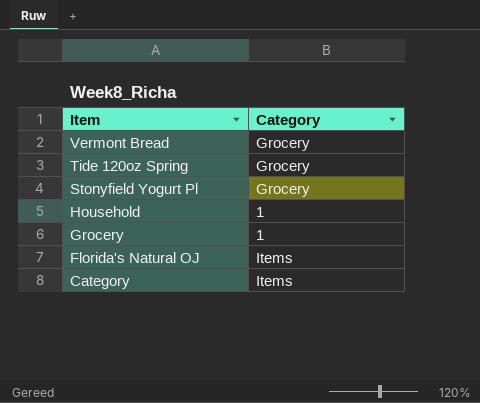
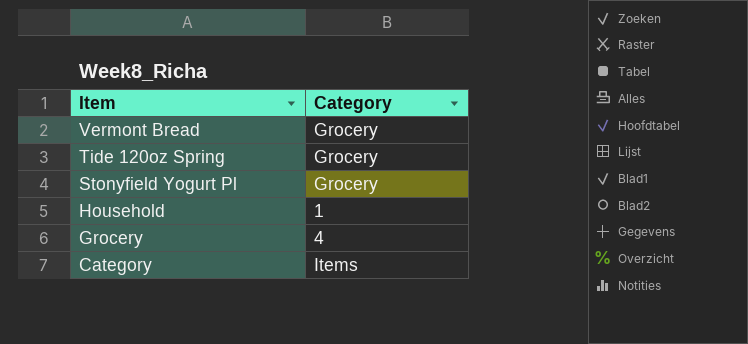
row Florida's Natural OJ: Items -> none
Grocery | Category: 1 -> 4

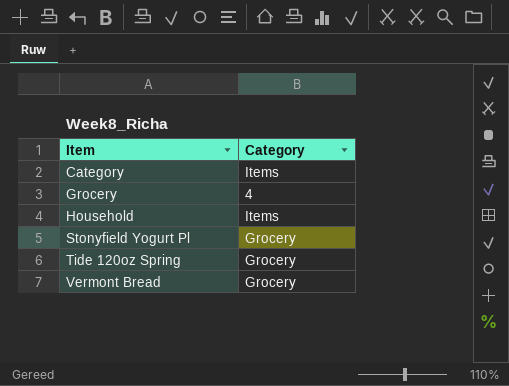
row order: Item descending -> Item ascending
Household | Category: 1 -> Items

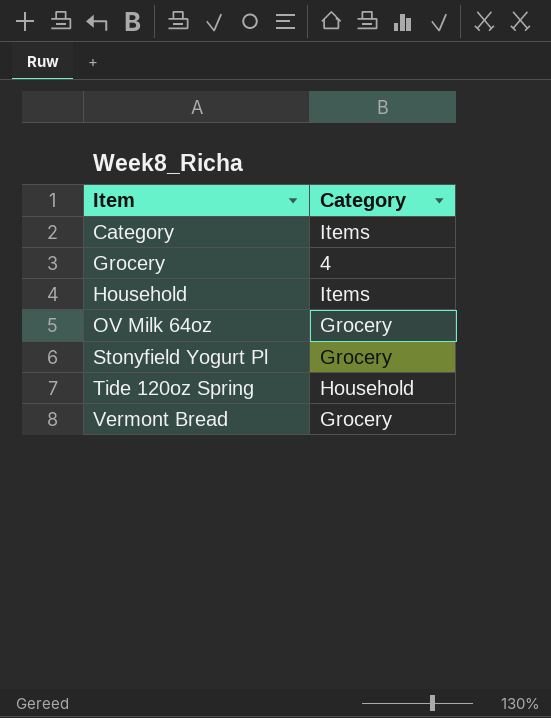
row OV Milk 64oz: none -> Grocery
Tide 120oz Spring | Category: Grocery -> Household

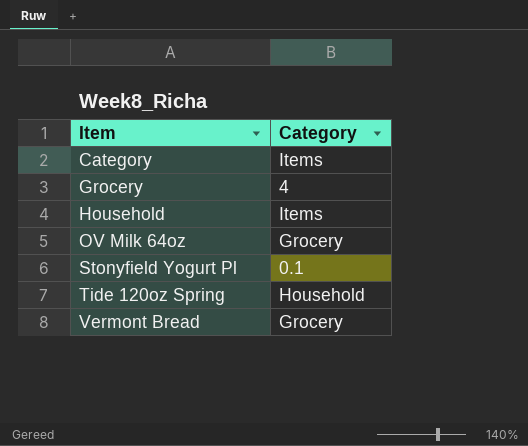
Stonyfield Yogurt Pl | Category: Grocery -> 0.1

